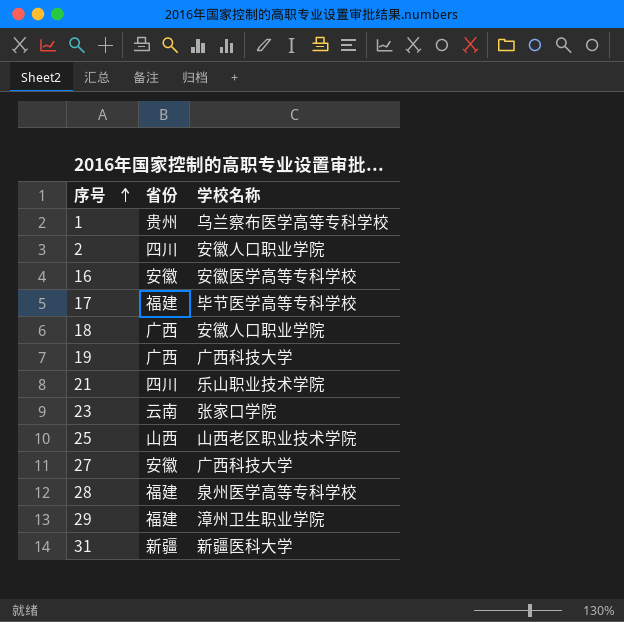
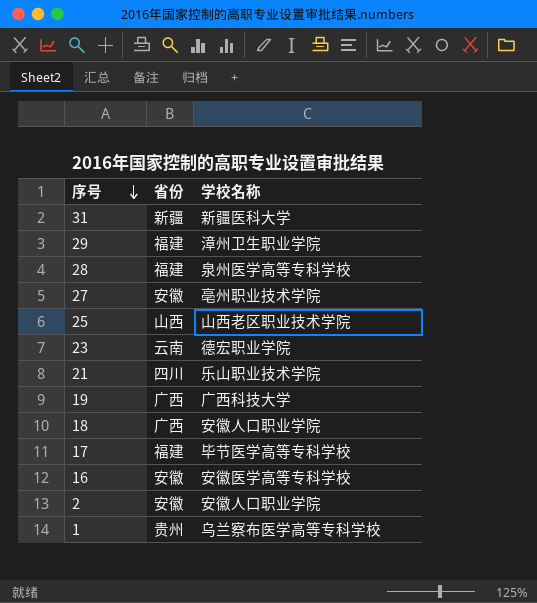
row order: 序号 ascending -> 序号 descending
27 | 学校名称: 广西科技大学 -> 亳州职业技术学院
23 | 学校名称: 张家口学院 -> 德宏职业学院
2 | 省份: 四川 -> 安徽

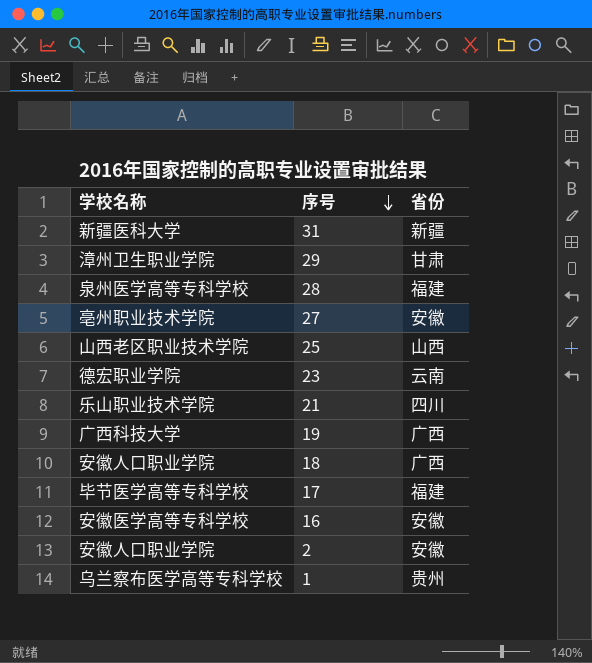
column 学校名称 | position: 3 -> 1
29 | 省份: 福建 -> 甘肃

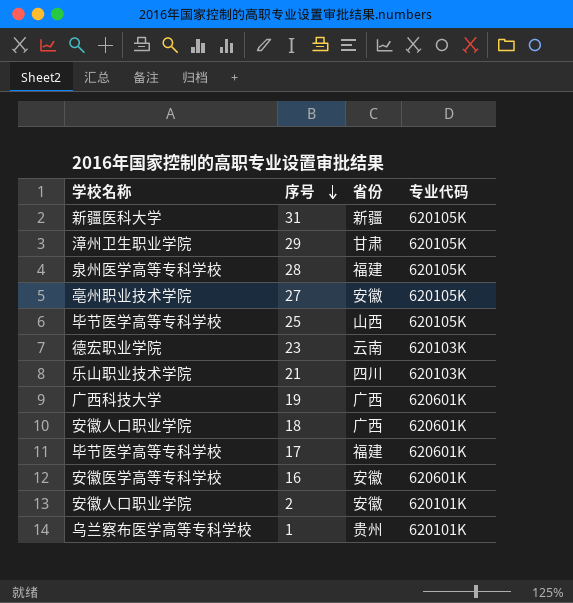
column 专业代码 | position: none -> 4
25 | 学校名称: 山西老区职业技术学院 -> 毕节医学高等专科学校

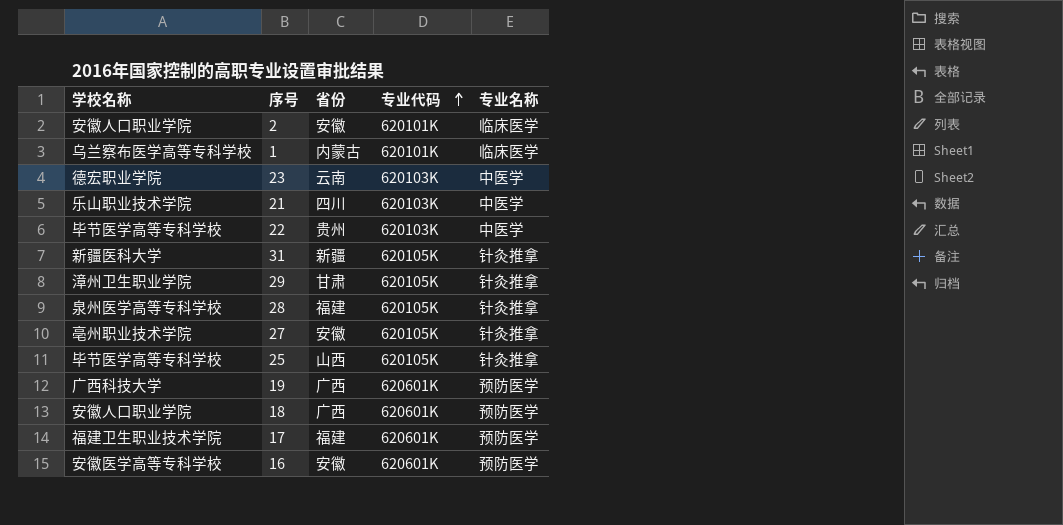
row order: 序号 descending -> 专业代码 ascending
column 专业名称 | position: none -> 5
1 | 省份: 贵州 -> 内蒙古
row 22: none -> 毕节医学高等专科学校 | 贵州 | 620103K | 中医学
17 | 学校名称: 毕节医学高等专科学校 -> 福建卫生职业技术学院

